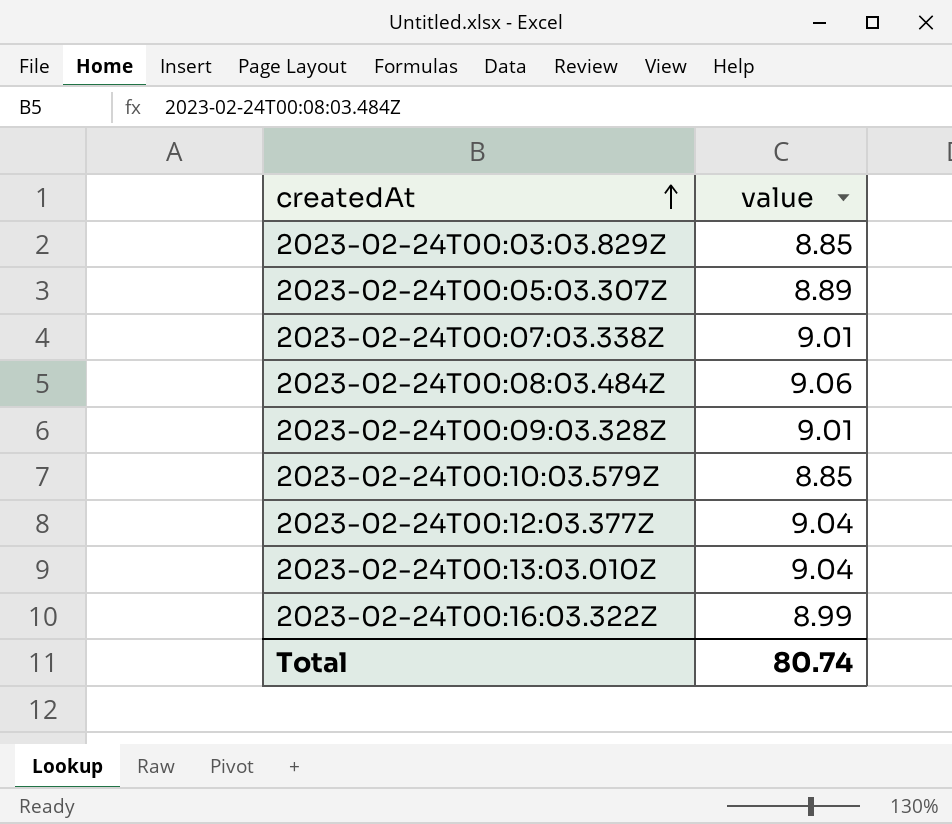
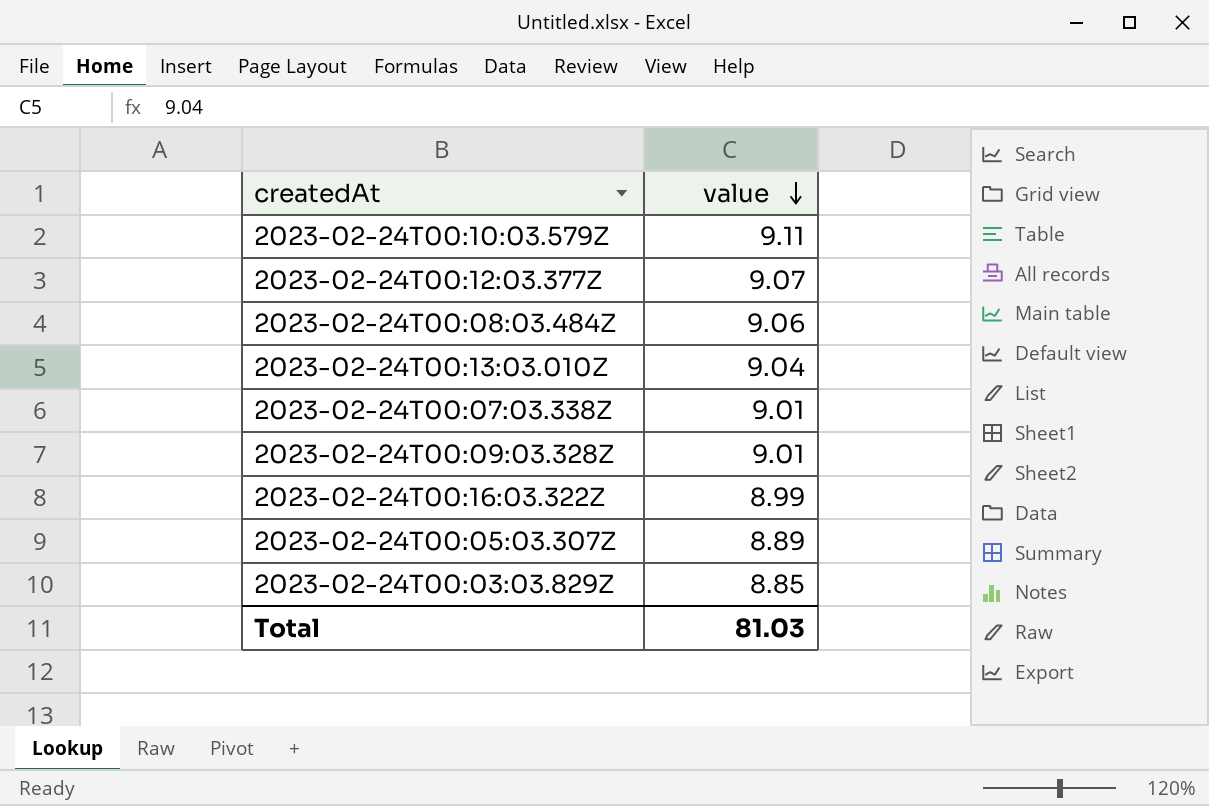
row order: createdAt ascending -> value descending
2023-02-24T00:10:03.579Z | value: 8.85 -> 9.11
2023-02-24T00:12:03.377Z | value: 9.04 -> 9.07
Total | value: 80.74 -> 81.03

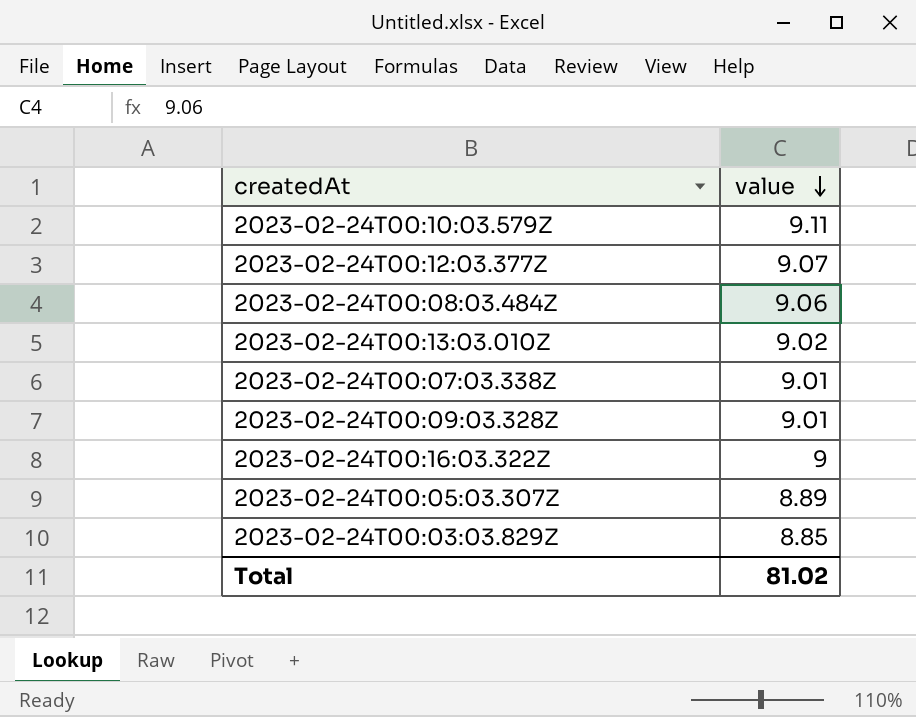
2023-02-24T00:13:03.010Z | value: 9.04 -> 9.02
2023-02-24T00:16:03.322Z | value: 8.99 -> 9
Total | value: 81.03 -> 81.02

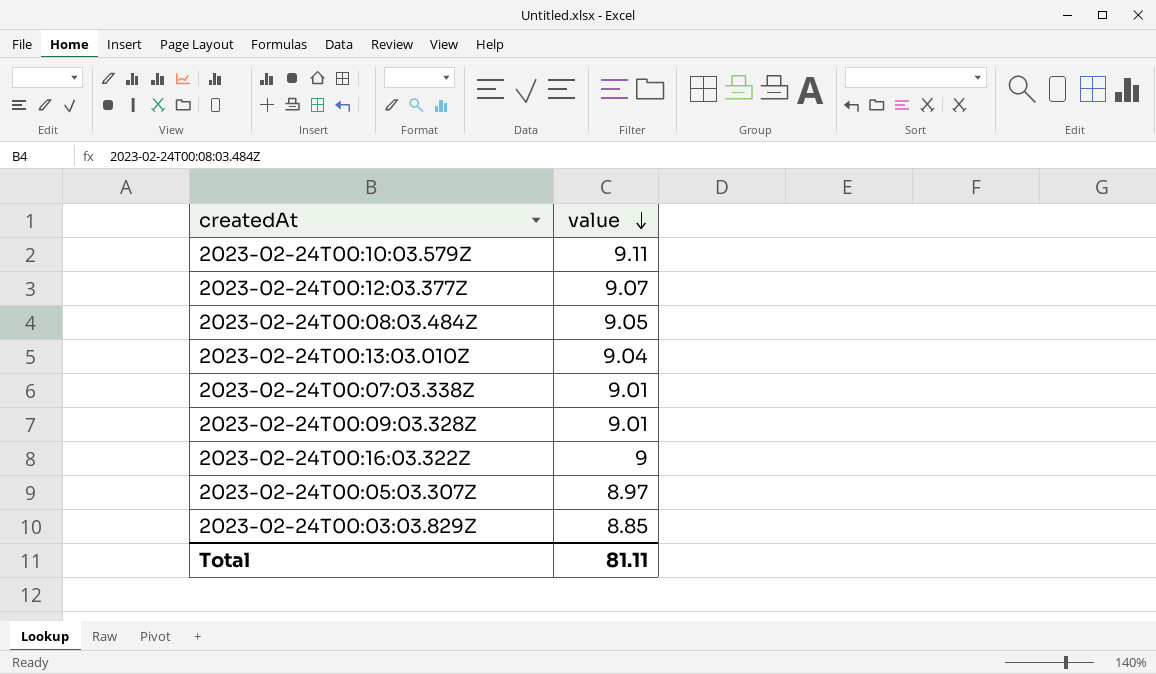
2023-02-24T00:08:03.484Z | value: 9.06 -> 9.05
2023-02-24T00:13:03.010Z | value: 9.02 -> 9.04
2023-02-24T00:05:03.307Z | value: 8.89 -> 8.97
Total | value: 81.02 -> 81.11

